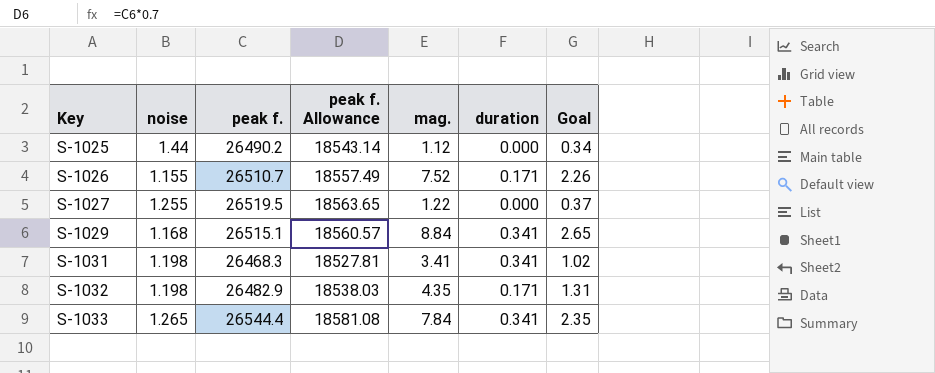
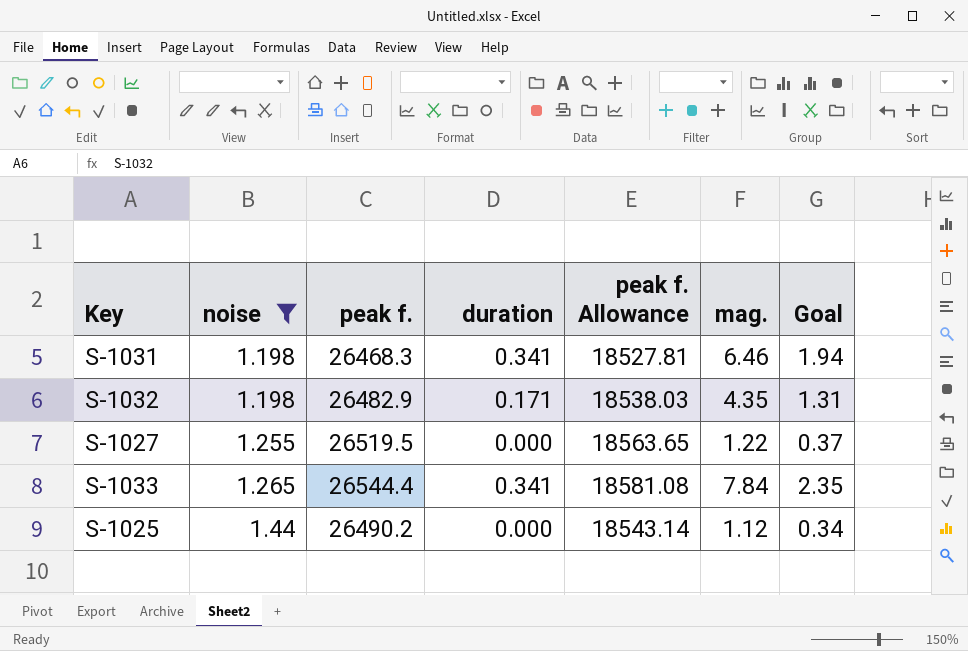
filter: none -> noise >= 1.198
row order: Key ascending -> noise ascending
column duration | position: 6 -> 4
S-1031 | mag.: 3.41 -> 6.46
S-1031 | Goal: 1.02 -> 1.94

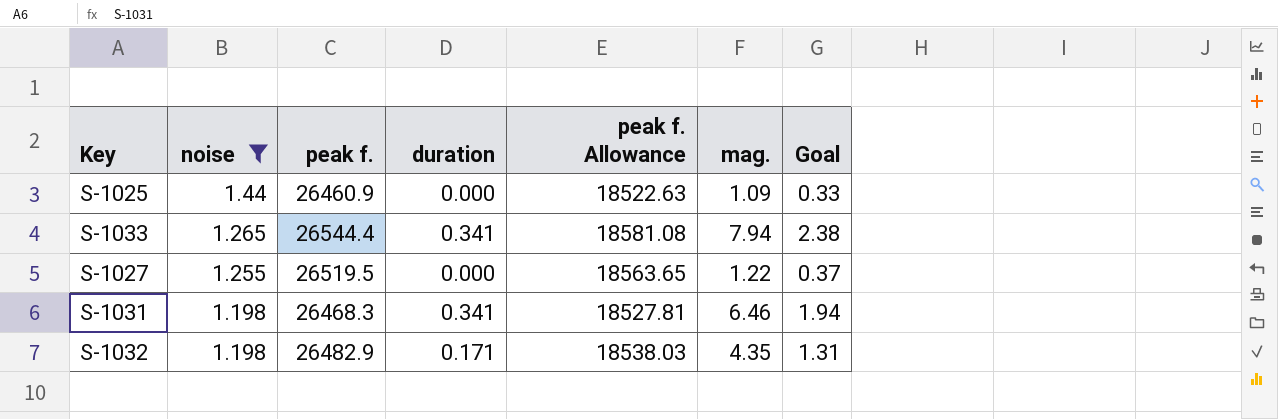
row order: noise ascending -> noise descending
S-1025 | peak f.: 26490.2 -> 26460.9
S-1025 | peak f. Allowance: 18543.14 -> 18522.63
S-1025 | mag.: 1.12 -> 1.09
S-1025 | Goal: 0.34 -> 0.33
S-1033 | mag.: 7.84 -> 7.94
S-1033 | Goal: 2.35 -> 2.38

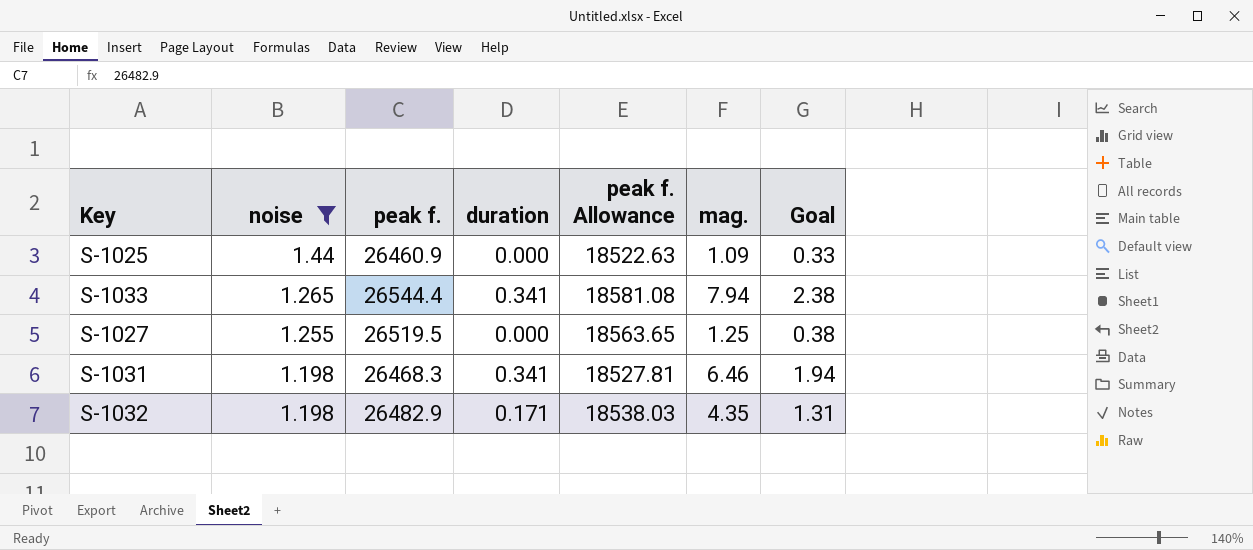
S-1027 | mag.: 1.22 -> 1.25
S-1027 | Goal: 0.37 -> 0.38

